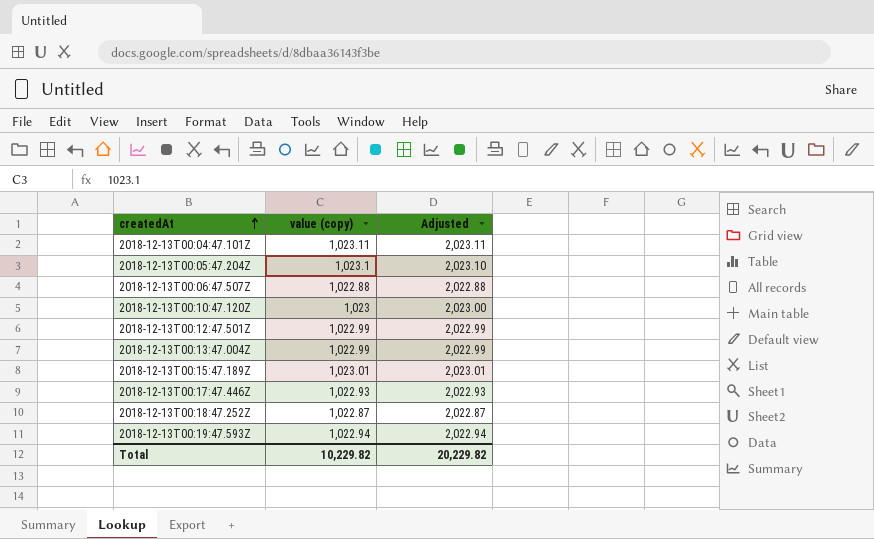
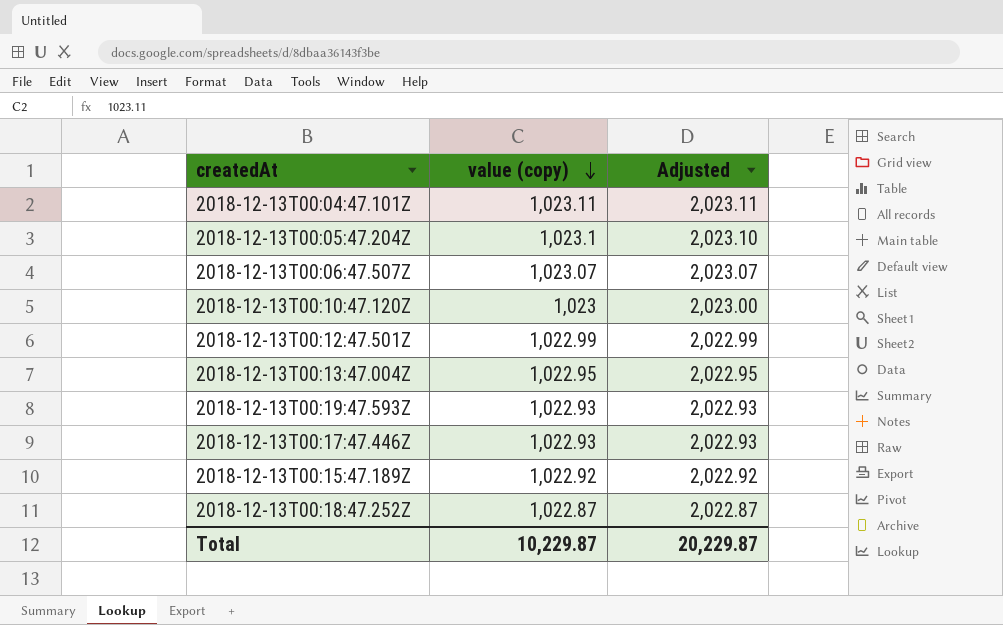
row order: createdAt ascending -> value (copy) descending
2018-12-13T00:06:47.507Z | value (copy): 1,022.88 -> 1,023.07
2018-12-13T00:06:47.507Z | Adjusted: 2,022.88 -> 2,023.07
2018-12-13T00:13:47.004Z | value (copy): 1,022.99 -> 1,022.95
2018-12-13T00:13:47.004Z | Adjusted: 2,022.99 -> 2,022.95
2018-12-13T00:19:47.593Z | value (copy): 1,022.94 -> 1,022.93
2018-12-13T00:19:47.593Z | Adjusted: 2,022.94 -> 2,022.93
2018-12-13T00:15:47.189Z | value (copy): 1,023.01 -> 1,022.92
2018-12-13T00:15:47.189Z | Adjusted: 2,023.01 -> 2,022.92
Total | value (copy): 10,229.82 -> 10,229.87
Total | Adjusted: 20,229.82 -> 20,229.87

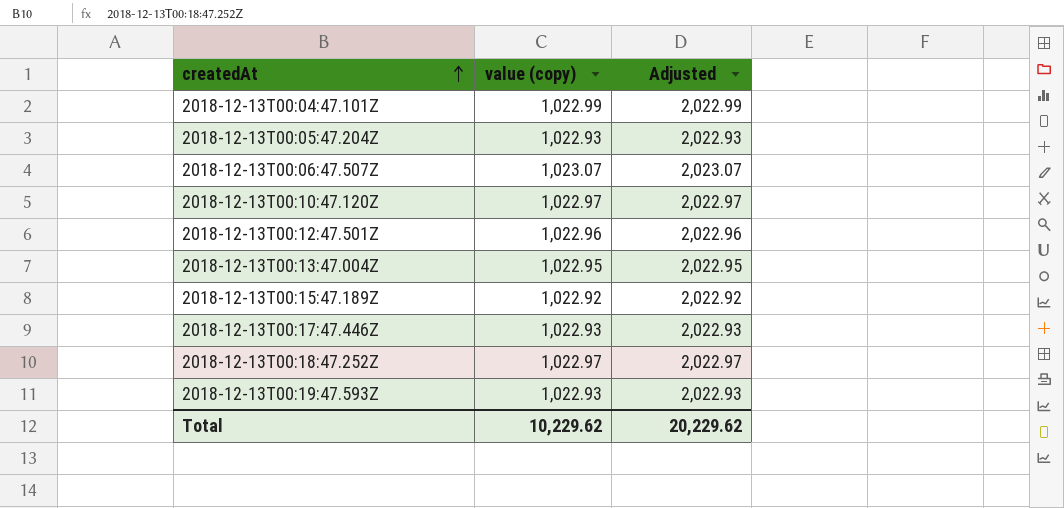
row order: value (copy) descending -> createdAt ascending
2018-12-13T00:04:47.101Z | value (copy): 1,023.11 -> 1,022.99
2018-12-13T00:04:47.101Z | Adjusted: 2,023.11 -> 2,022.99
2018-12-13T00:05:47.204Z | value (copy): 1,023.1 -> 1,022.93
2018-12-13T00:05:47.204Z | Adjusted: 2,023.10 -> 2,022.93
2018-12-13T00:10:47.120Z | value (copy): 1,023 -> 1,022.97
2018-12-13T00:10:47.120Z | Adjusted: 2,023.00 -> 2,022.97
2018-12-13T00:12:47.501Z | value (copy): 1,022.99 -> 1,022.96
2018-12-13T00:12:47.501Z | Adjusted: 2,022.99 -> 2,022.96
2018-12-13T00:18:47.252Z | value (copy): 1,022.87 -> 1,022.97
2018-12-13T00:18:47.252Z | Adjusted: 2,022.87 -> 2,022.97
Total | value (copy): 10,229.87 -> 10,229.62
Total | Adjusted: 20,229.87 -> 20,229.62

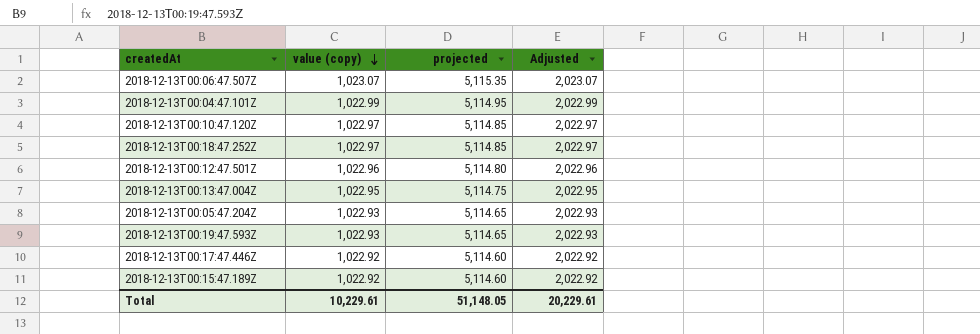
row order: createdAt ascending -> value (copy) descending
column projected | formula: none -> [value (copy)] * 5
2018-12-13T00:17:47.446Z | value (copy): 1,022.93 -> 1,022.92
2018-12-13T00:17:47.446Z | Adjusted: 2,022.93 -> 2,022.92
Total | value (copy): 10,229.62 -> 10,229.61
Total | Adjusted: 20,229.62 -> 20,229.61

